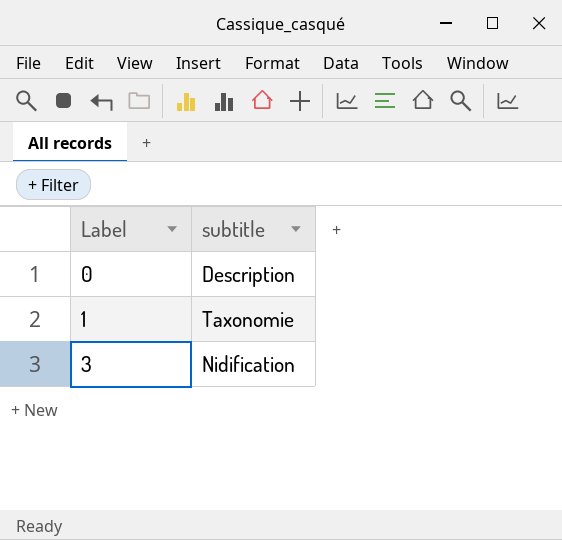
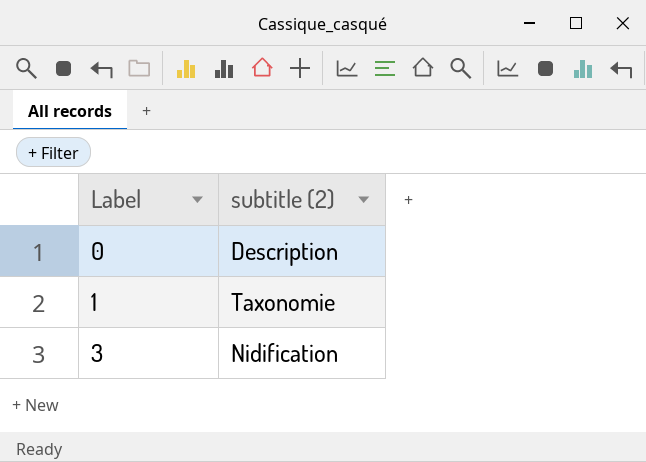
column name: subtitle -> subtitle (2)

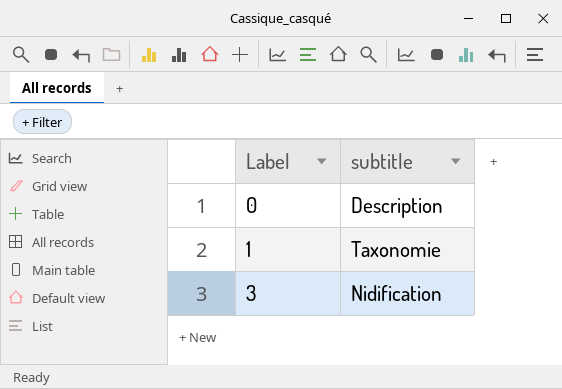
column name: subtitle (2) -> subtitle

